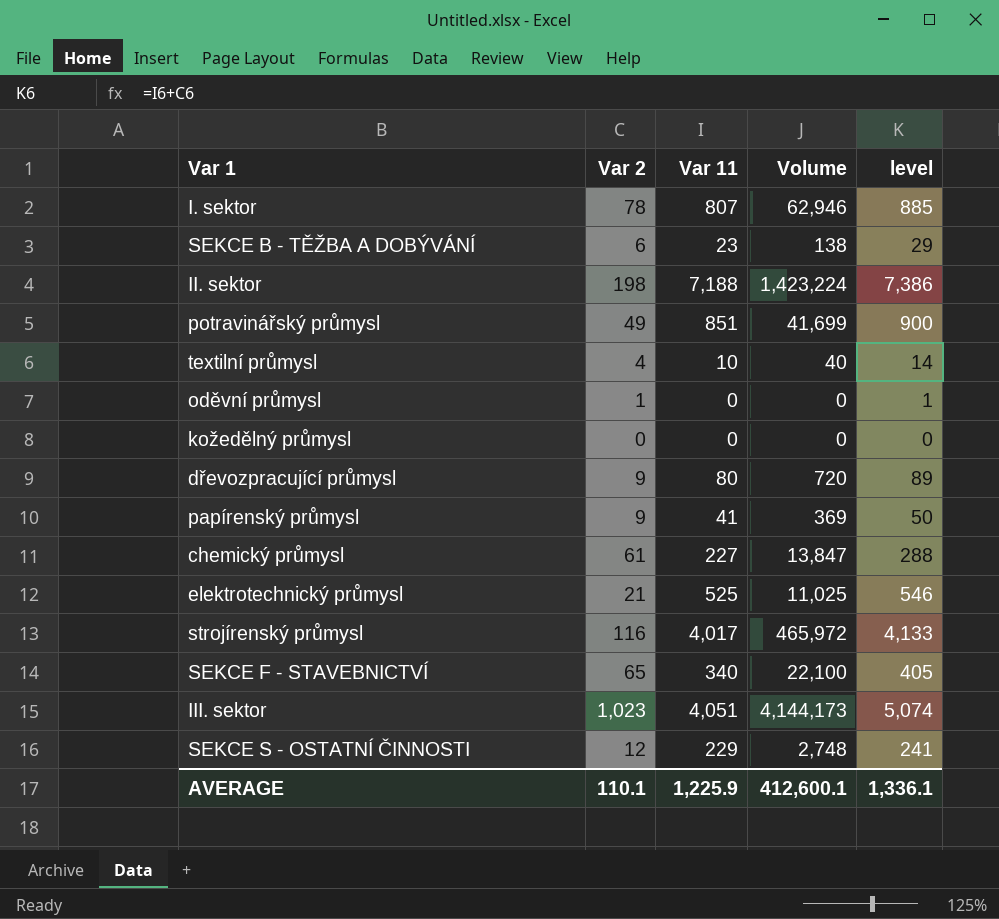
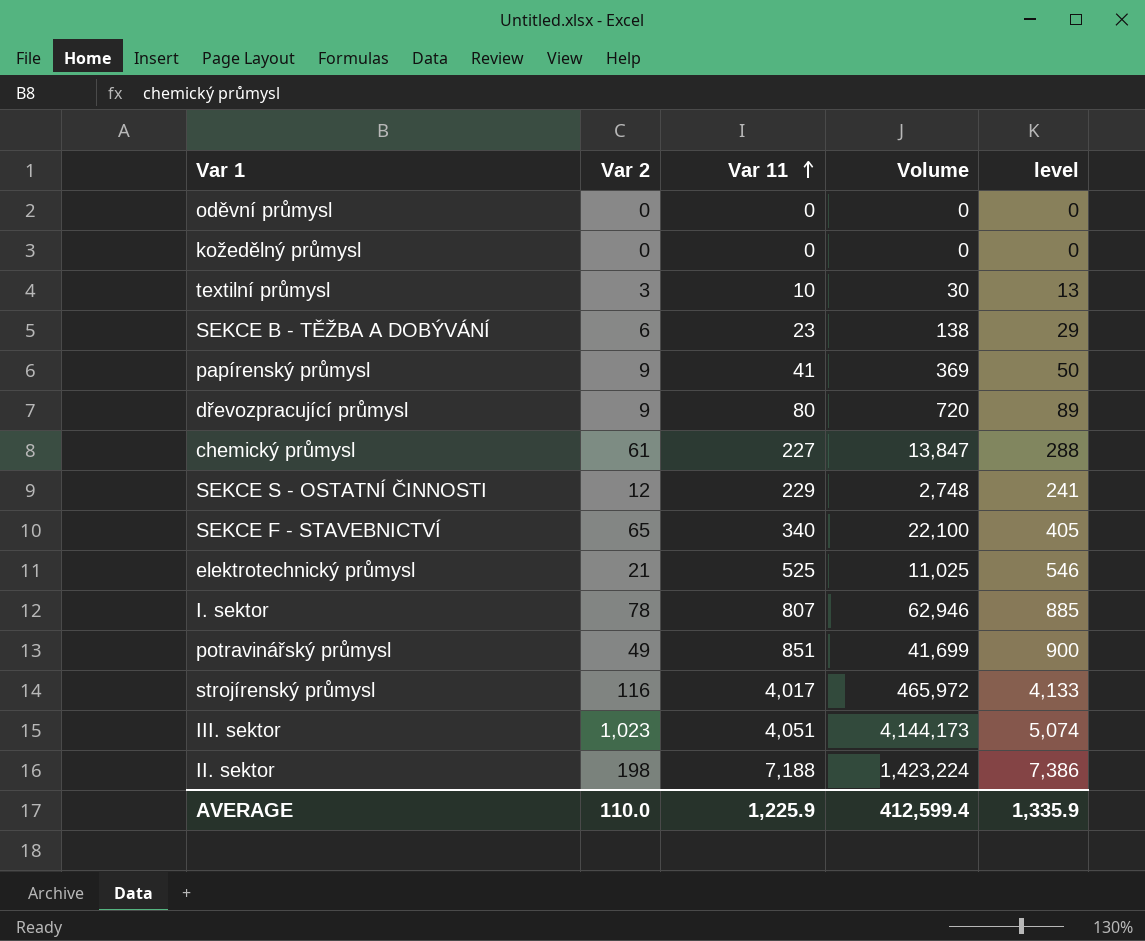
row order: none -> Var 11 ascending
oděvní průmysl | Var 2: 1 -> 0
oděvní průmysl | level: 1 -> 0
textilní průmysl | Var 2: 4 -> 3
textilní průmysl | Volume: 40 -> 30
textilní průmysl | level: 14 -> 13
AVERAGE | Var 2: 110.1 -> 110.0
AVERAGE | Volume: 412,600.1 -> 412,599.4
AVERAGE | level: 1,336.1 -> 1,335.9

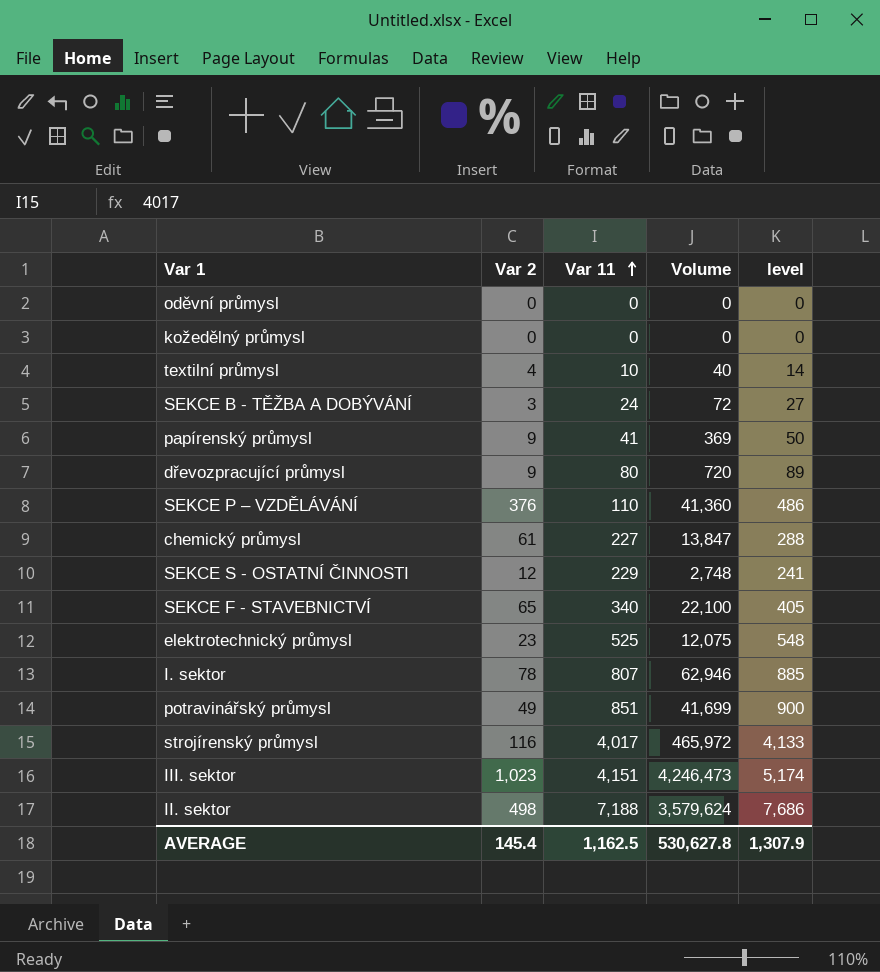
textilní průmysl | Var 2: 3 -> 4
textilní průmysl | Volume: 30 -> 40
textilní průmysl | level: 13 -> 14
SEKCE B - TĚŽBA A DOBÝVÁNÍ | Var 2: 6 -> 3
SEKCE B - TĚŽBA A DOBÝVÁNÍ | Var 11: 23 -> 24
SEKCE B - TĚŽBA A DOBÝVÁNÍ | Volume: 138 -> 72
SEKCE B - TĚŽBA A DOBÝVÁNÍ | level: 29 -> 27
row SEKCE P – VZDĚLÁVÁNÍ: none -> 376 | 110 | 41,360 | 486
elektrotechnický průmysl | Var 2: 21 -> 23
elektrotechnický průmysl | Volume: 11,025 -> 12,075
elektrotechnický průmysl | level: 546 -> 548
III. sektor | Var 11: 4,051 -> 4,151
III. sektor | Volume: 4,144,173 -> 4,246,473
III. sektor | level: 5,074 -> 5,174
II. sektor | Var 2: 198 -> 498
II. sektor | Volume: 1,423,224 -> 3,579,624
II. sektor | level: 7,386 -> 7,686
AVERAGE | Var 2: 110.0 -> 145.4
AVERAGE | Var 11: 1,225.9 -> 1,162.5
AVERAGE | Volume: 412,599.4 -> 530,627.8
AVERAGE | level: 1,335.9 -> 1,307.9

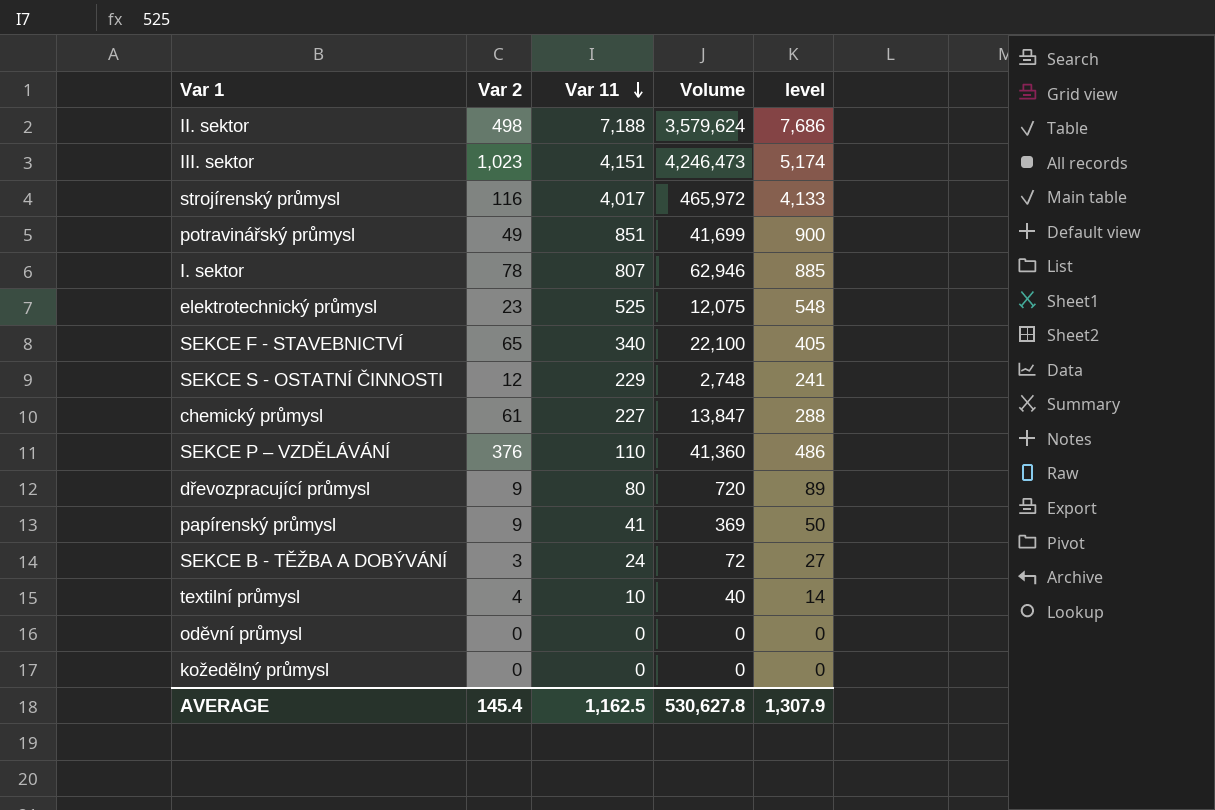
row order: Var 11 ascending -> Var 11 descending

